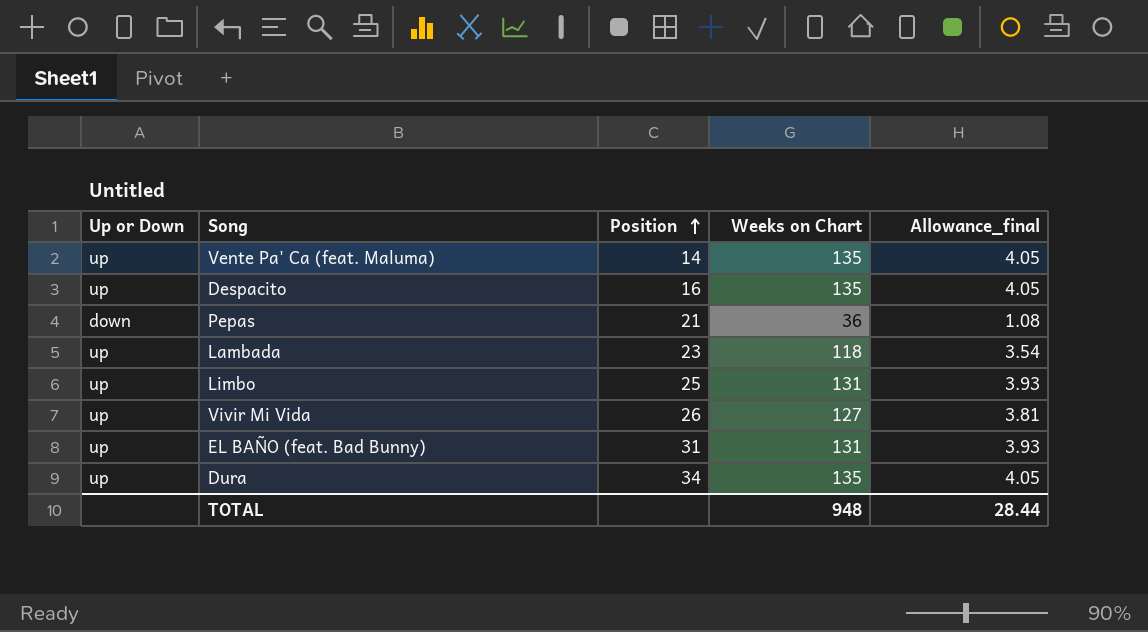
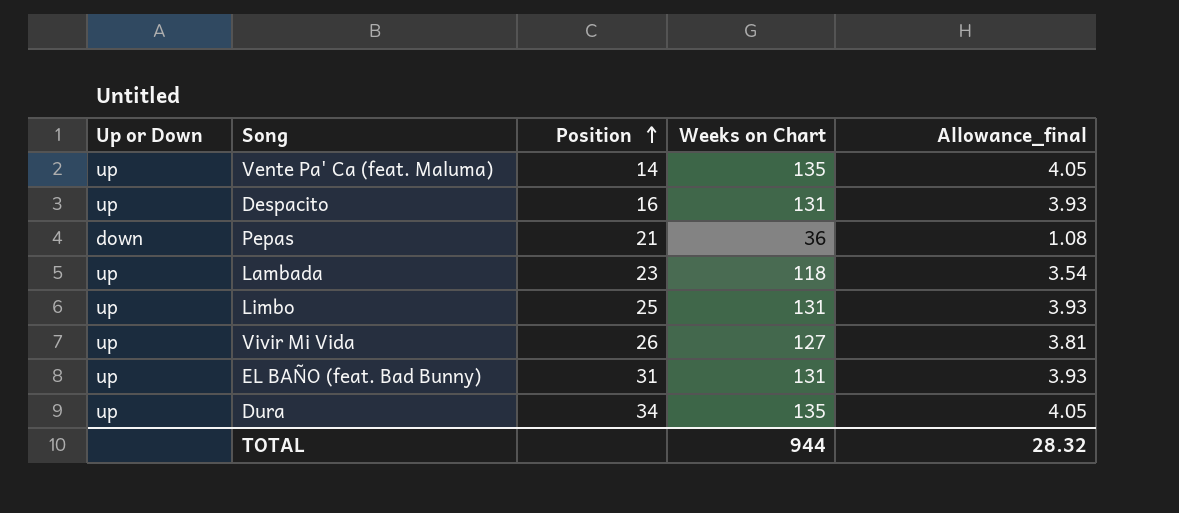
Despacito | Weeks on Chart: 135 -> 131
Despacito | Allowance_final: 4.05 -> 3.93
TOTAL | Weeks on Chart: 948 -> 944
TOTAL | Allowance_final: 28.44 -> 28.32

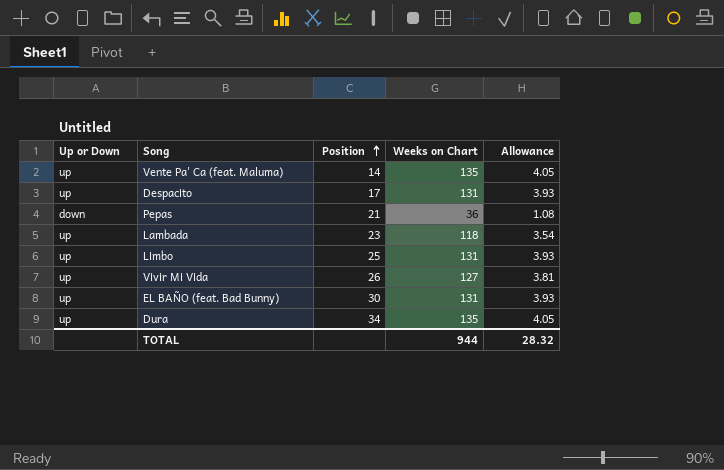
column name: Allowance_final -> Allowance
Despacito | Position: 16 -> 17
EL BAÑO (feat. Bad Bunny) | Position: 31 -> 30

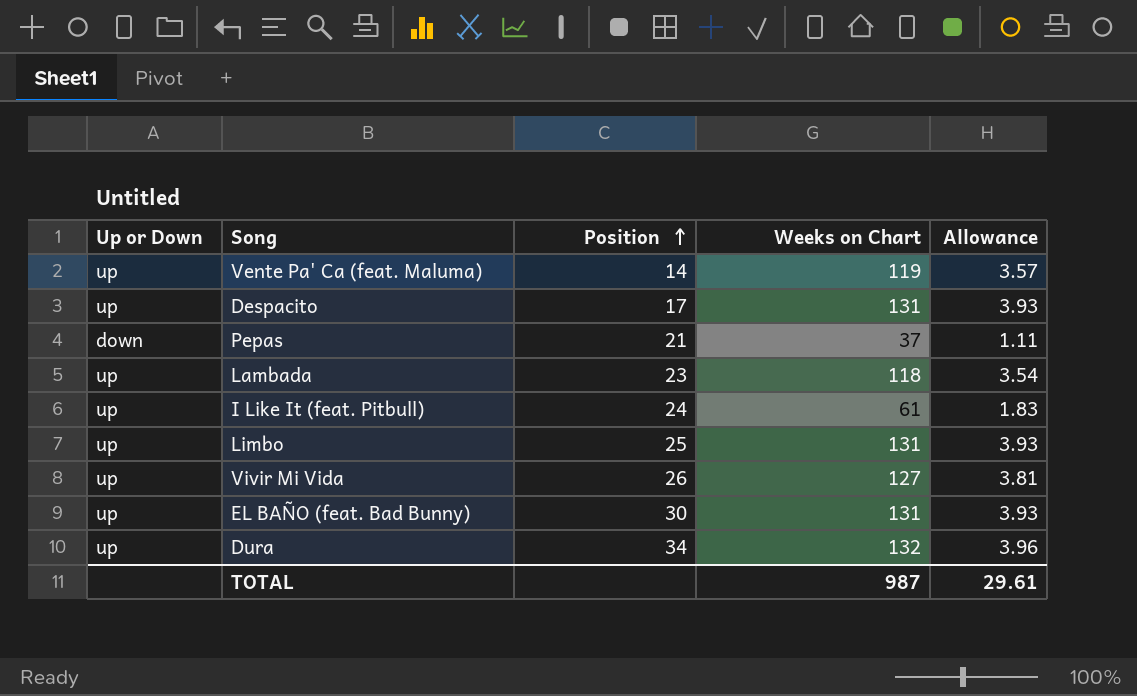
Vente Pa' Ca (feat. Maluma) | Weeks on Chart: 135 -> 119
Vente Pa' Ca (feat. Maluma) | Allowance: 4.05 -> 3.57
Pepas | Weeks on Chart: 36 -> 37
Pepas | Allowance: 1.08 -> 1.11
row I Like It (feat. Pitbull): none -> up | 24 | 61 | 1.83
Dura | Weeks on Chart: 135 -> 132
Dura | Allowance: 4.05 -> 3.96
TOTAL | Weeks on Chart: 944 -> 987
TOTAL | Allowance: 28.32 -> 29.61

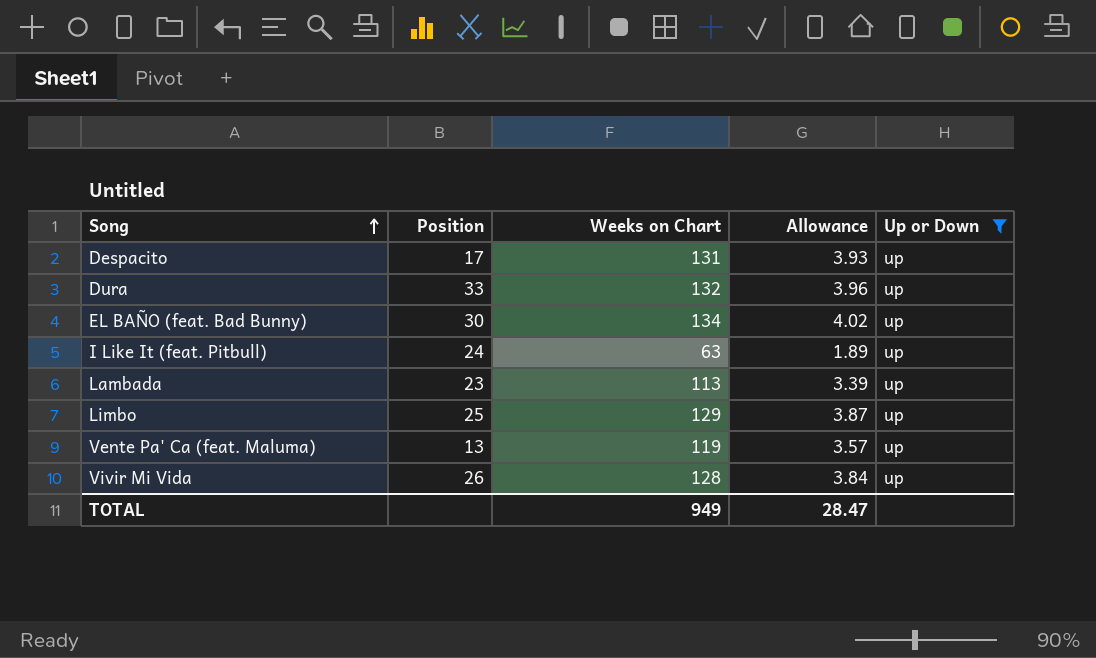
filter: none -> Up or Down = up
row order: Position ascending -> Song ascending
column Up or Down | position: 1 -> 5
Dura | Position: 34 -> 33
EL BAÑO (feat. Bad Bunny) | Weeks on Chart: 131 -> 134
EL BAÑO (feat. Bad Bunny) | Allowance: 3.93 -> 4.02
I Like It (feat. Pitbull) | Weeks on Chart: 61 -> 63
I Like It (feat. Pitbull) | Allowance: 1.83 -> 1.89
Lambada | Weeks on Chart: 118 -> 113
Lambada | Allowance: 3.54 -> 3.39
Limbo | Weeks on Chart: 131 -> 129
Limbo | Allowance: 3.93 -> 3.87
Vente Pa' Ca (feat. Maluma) | Position: 14 -> 13
Vivir Mi Vida | Weeks on Chart: 127 -> 128
Vivir Mi Vida | Allowance: 3.81 -> 3.84
TOTAL | Weeks on Chart: 987 -> 949
TOTAL | Allowance: 29.61 -> 28.47

